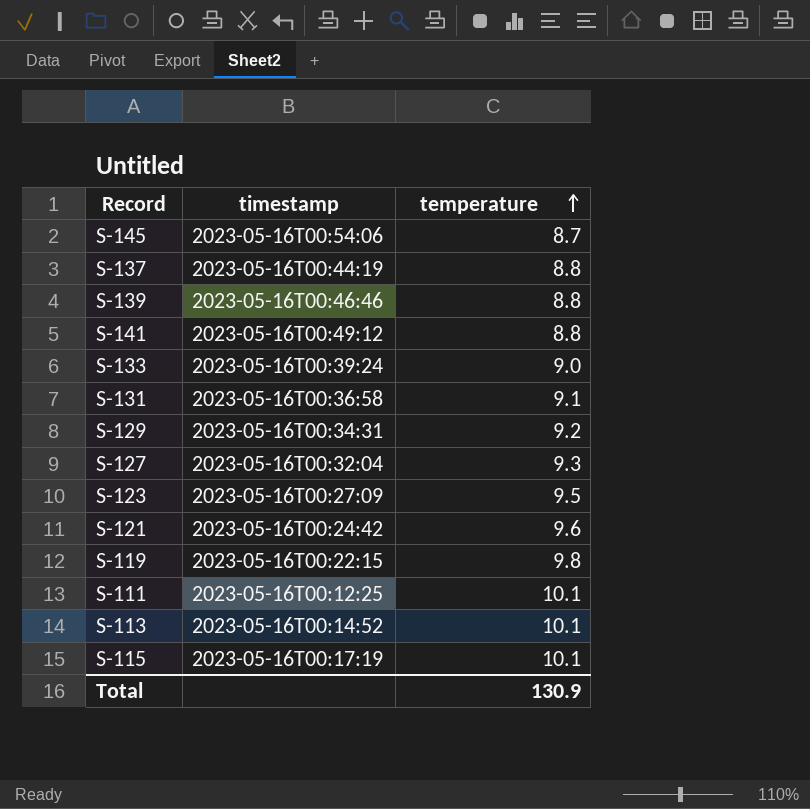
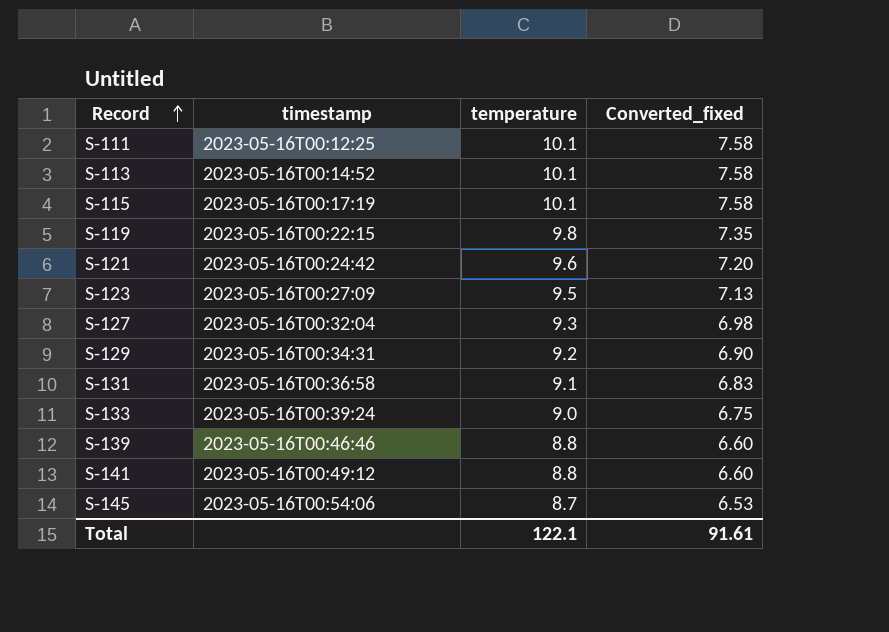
row order: temperature ascending -> Record ascending
column Converted_fixed | formula: none -> [temperature] * 0.75
row S-137: 2023-05-16T00:44:19 | 8.8 -> none
Total | temperature: 130.9 -> 122.1

